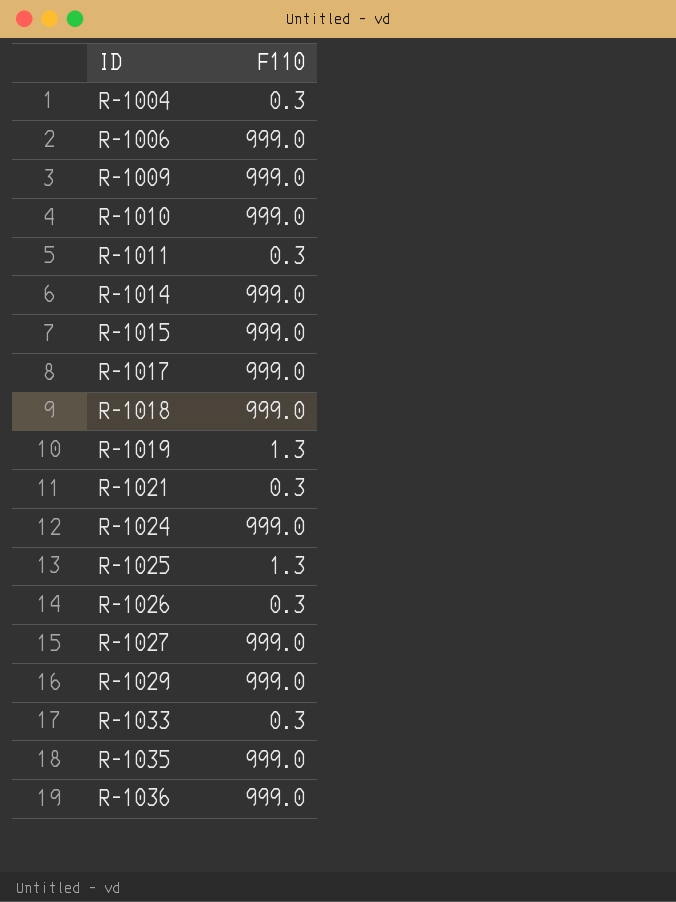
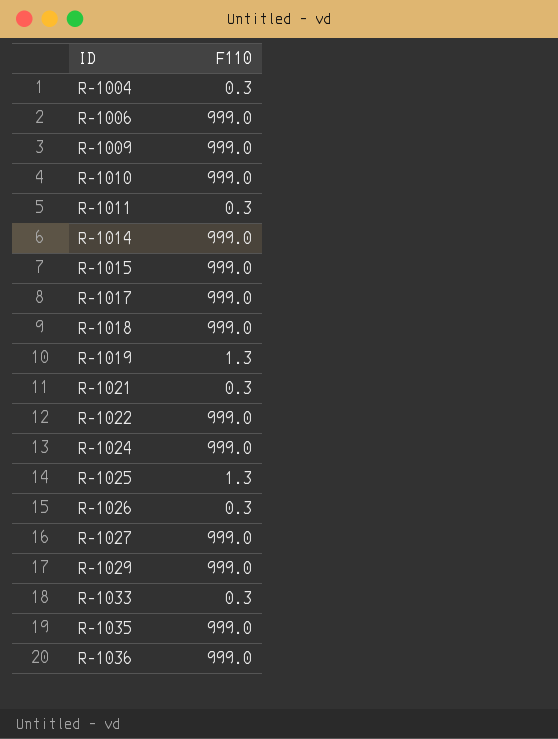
row R-1022: none -> 999.0

